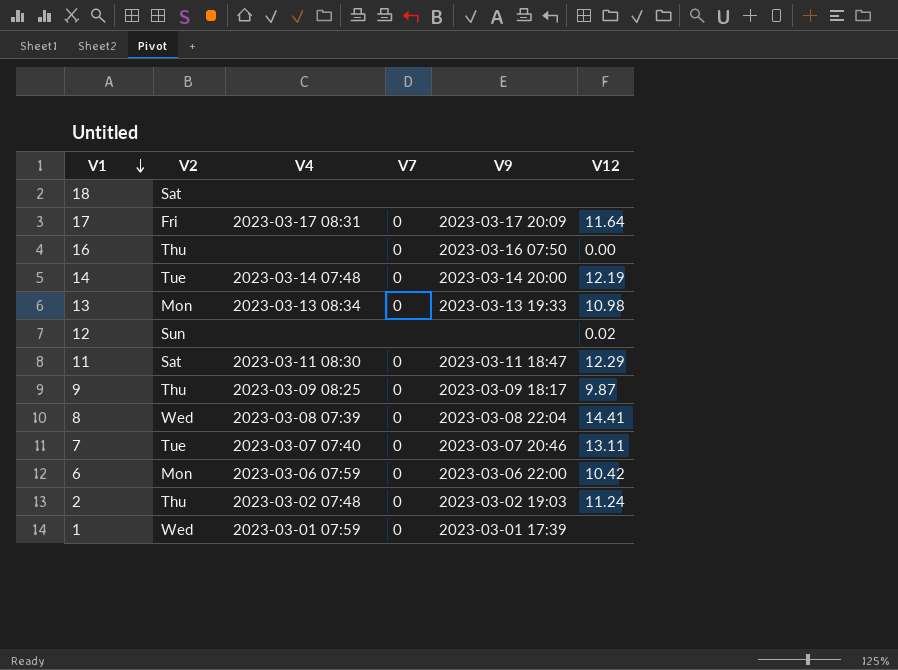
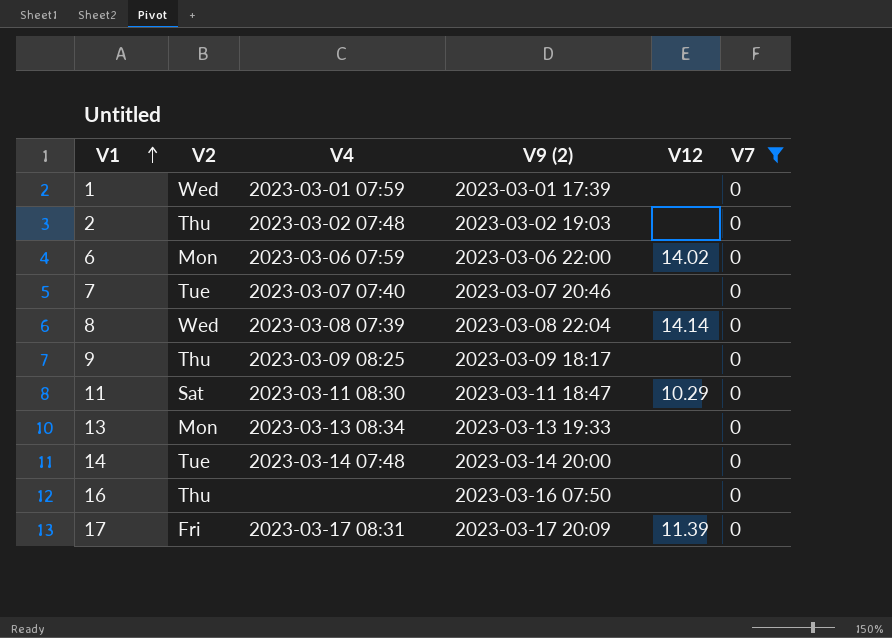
filter: none -> V7 = 0
row order: V1 descending -> V1 ascending
column name: V9 -> V9 (2)
column V7 | position: 4 -> 6
2 | V12: 11.24 -> none
6 | V12: 10.42 -> 14.02
7 | V12: 13.11 -> none
8 | V12: 14.41 -> 14.14
9 | V12: 9.87 -> none
11 | V12: 12.29 -> 10.29
13 | V12: 10.98 -> none
14 | V12: 12.19 -> none
16 | V12: 0.00 -> none
17 | V12: 11.64 -> 11.39

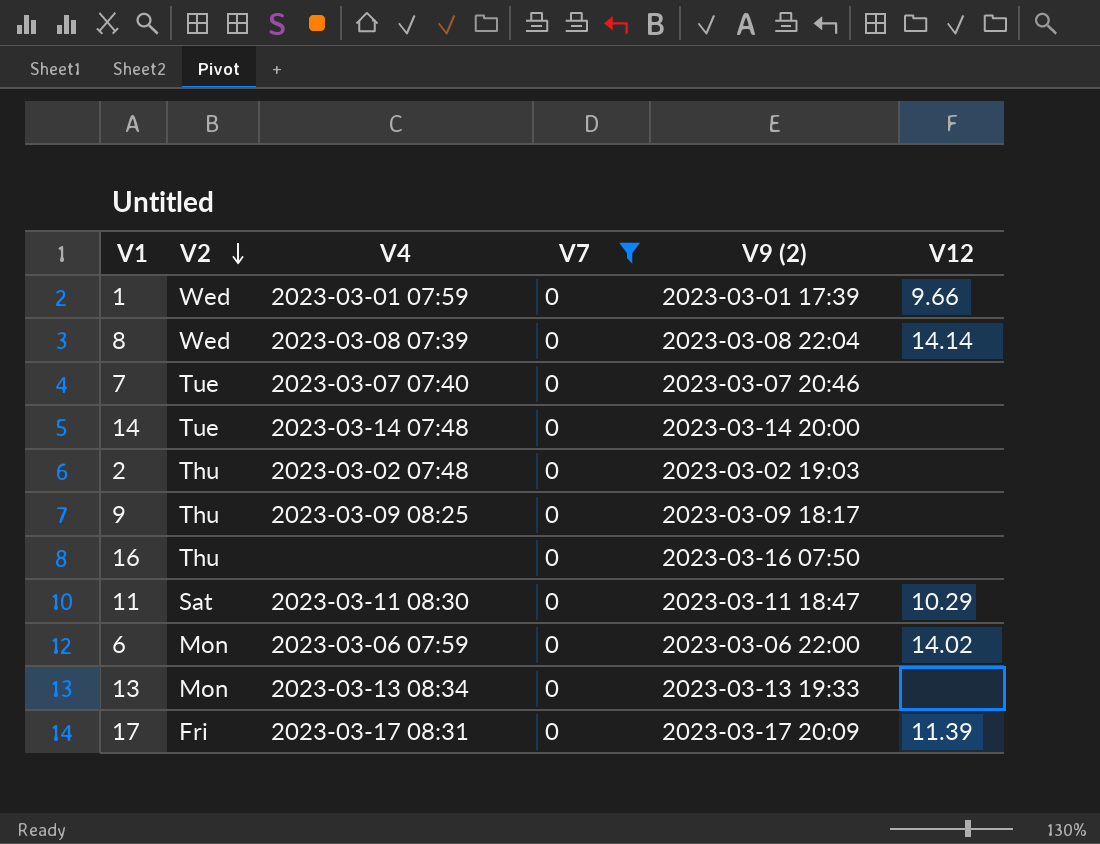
row order: V1 ascending -> V2 descending
column V7 | position: 6 -> 4
1 | V12: none -> 9.66

